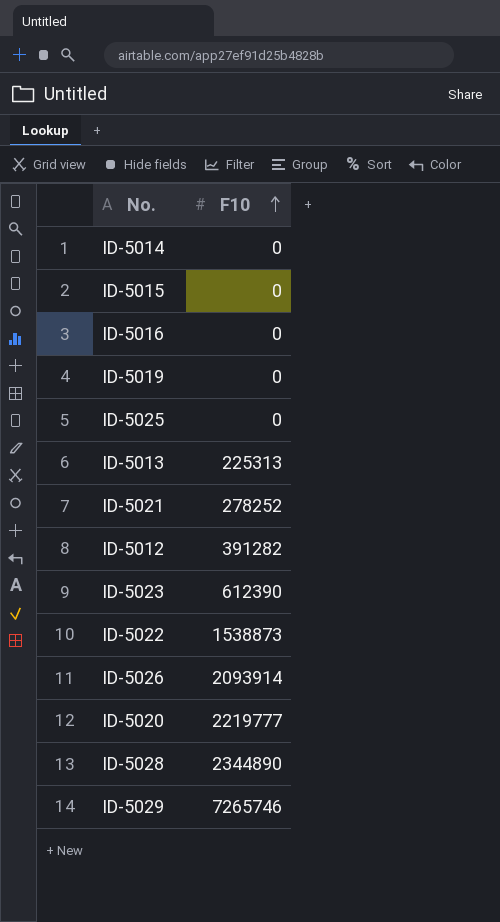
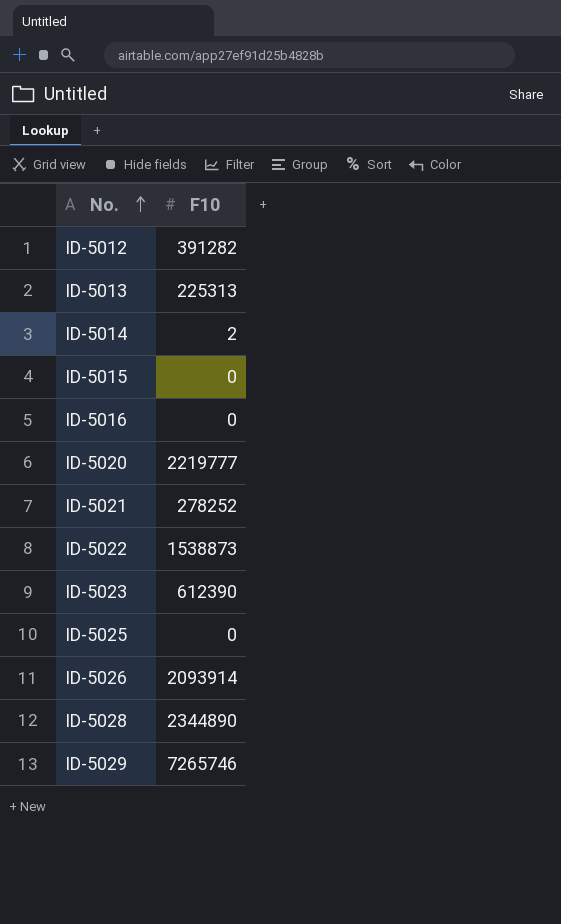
row order: F10 ascending -> No. ascending
row ID-5019: 0 -> none
ID-5014 | F10: 0 -> 2

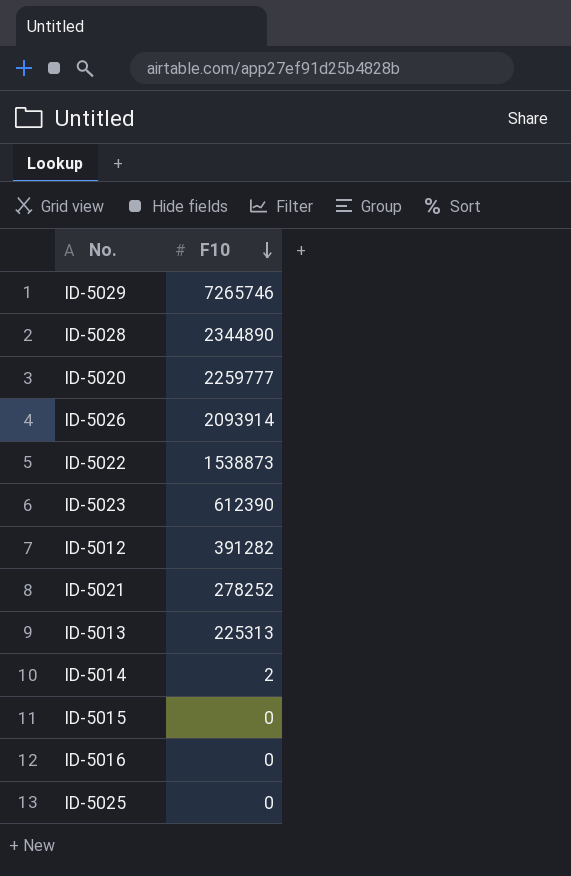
row order: No. ascending -> F10 descending
ID-5020 | F10: 2219777 -> 2259777

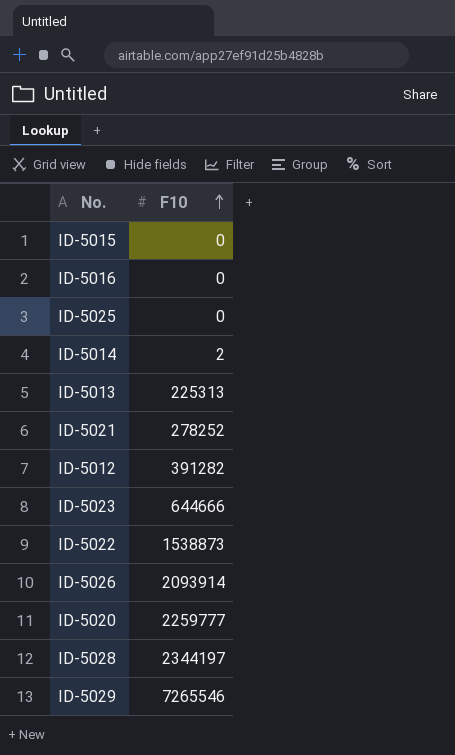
row order: F10 descending -> F10 ascending
ID-5023 | F10: 612390 -> 644666
ID-5028 | F10: 2344890 -> 2344197
ID-5029 | F10: 7265746 -> 7265546

